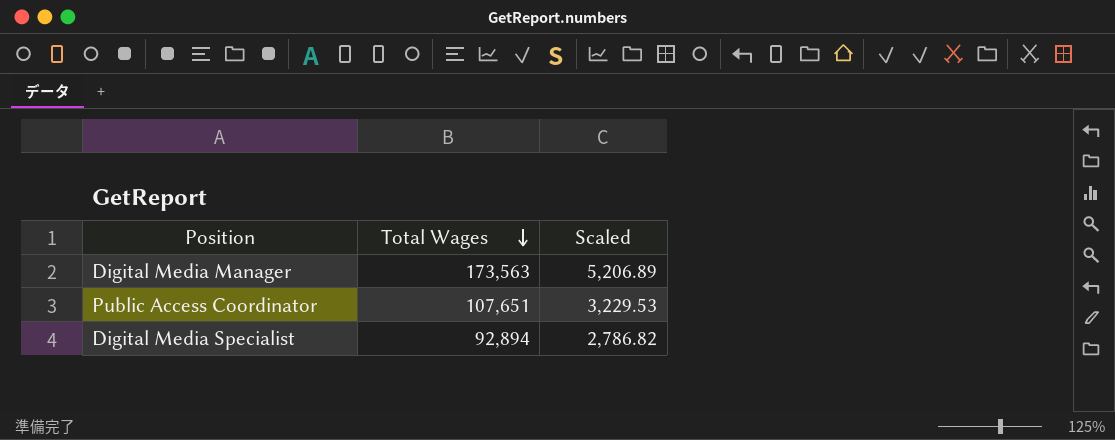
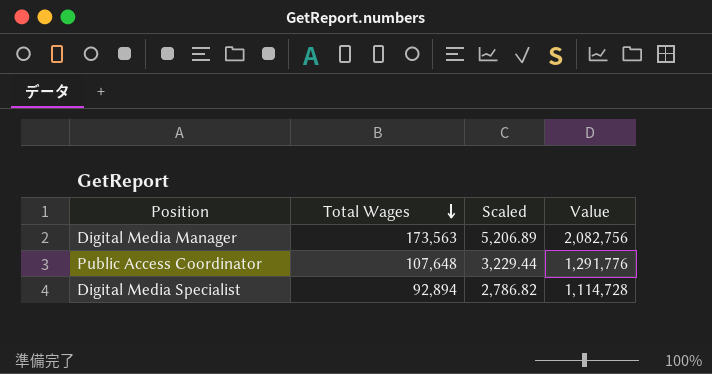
column Value | formula: none -> [Total Wages] * 12
Public Access Coordinator | Total Wages: 107,651 -> 107,648
Public Access Coordinator | Scaled: 3,229.53 -> 3,229.44

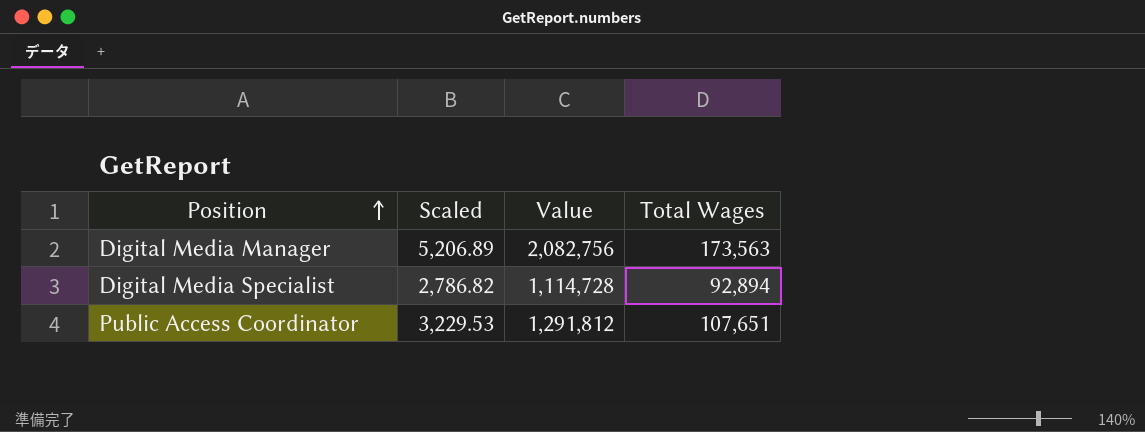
row order: Total Wages descending -> Position ascending
column Total Wages | position: 2 -> 4
Public Access Coordinator | Scaled: 3,229.44 -> 3,229.53
Public Access Coordinator | Value: 1,291,776 -> 1,291,812
Public Access Coordinator | Total Wages: 107,648 -> 107,651

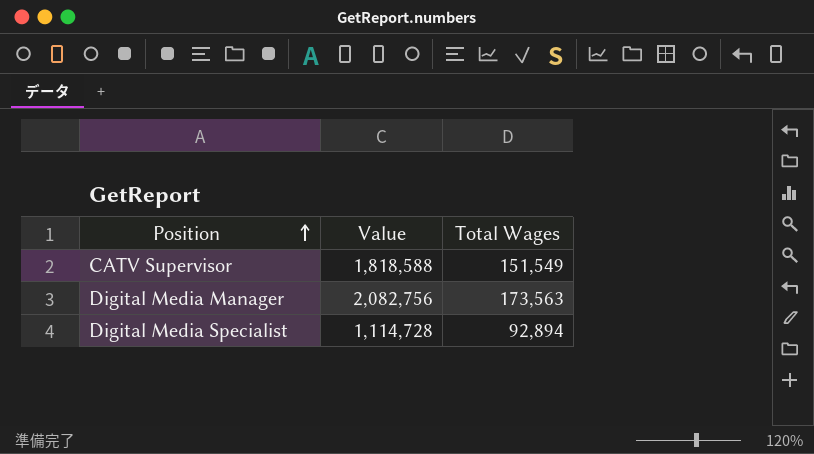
column Scaled | formula: [Total Wages] * 0.03 -> none
row Public Access Coordinator: 3,229.53 | 1,291,812 | 107,651 -> none
row CATV Supervisor: none -> 1,818,588 | 151,549

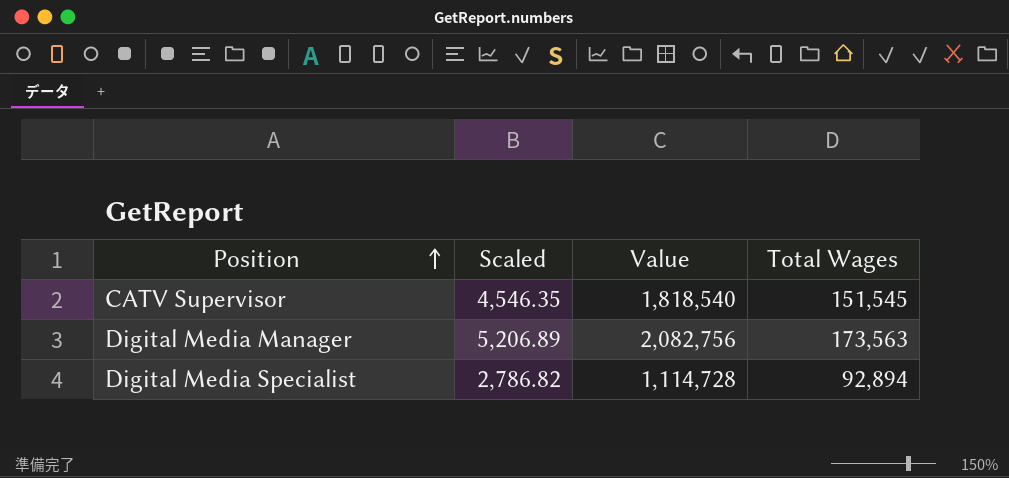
column Scaled | formula: none -> [Total Wages] * 0.03
CATV Supervisor | Value: 1,818,588 -> 1,818,540
CATV Supervisor | Total Wages: 151,549 -> 151,545

